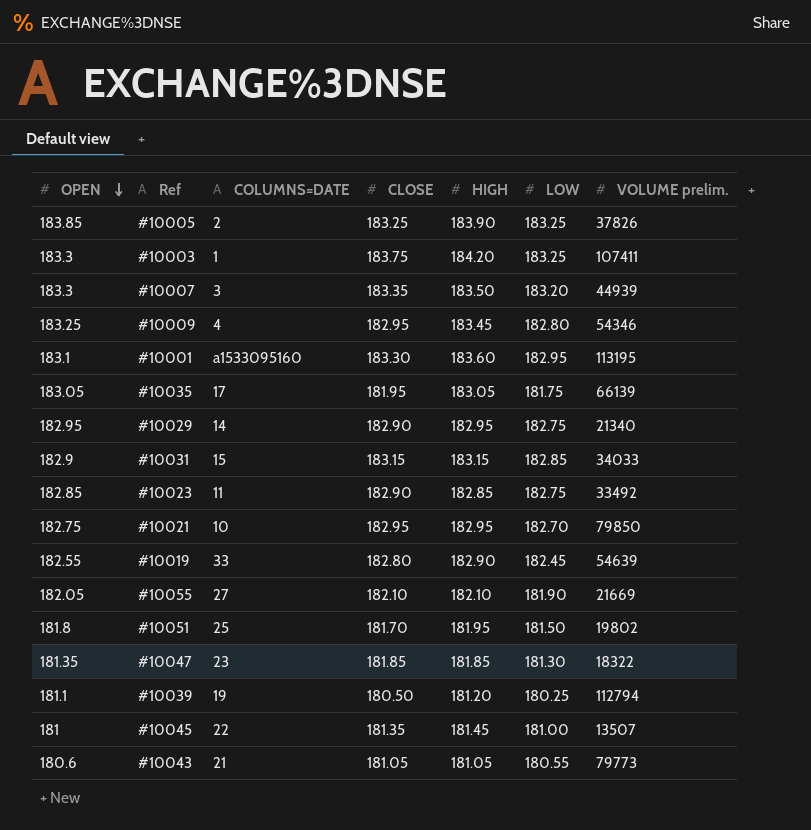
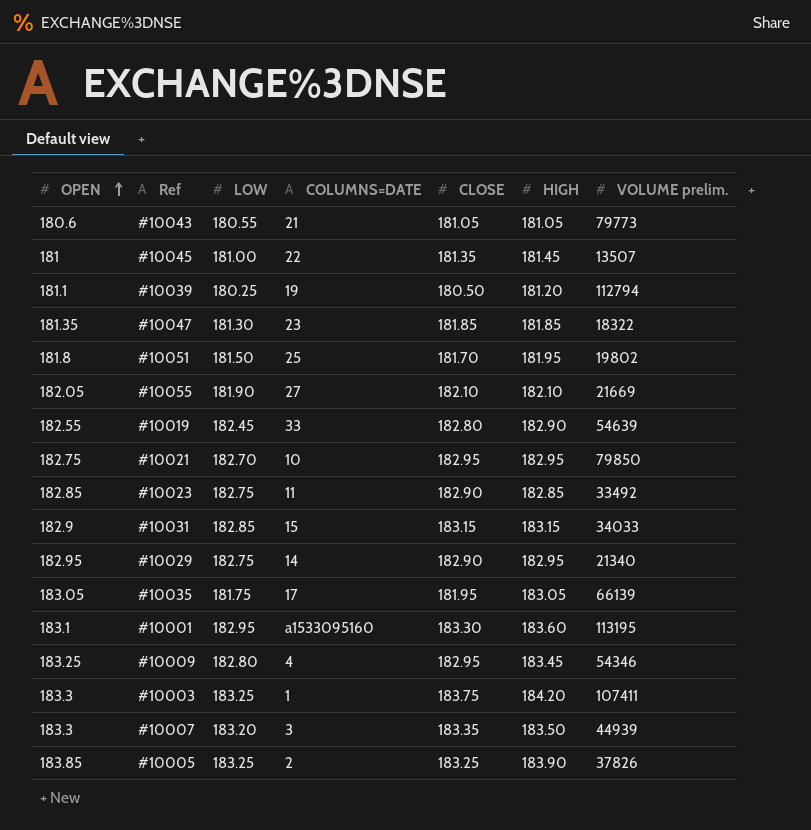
row order: OPEN descending -> OPEN ascending
column LOW | position: 6 -> 3

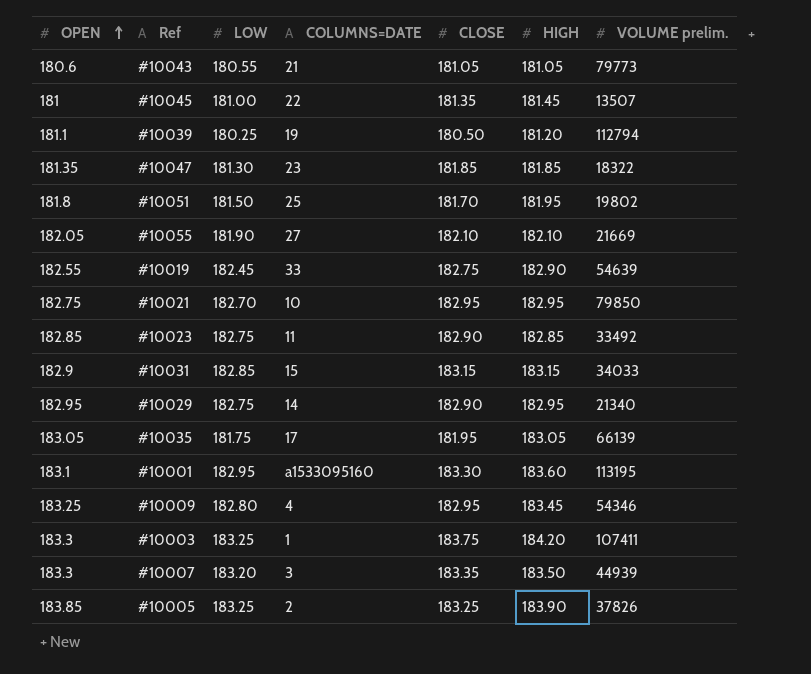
#10019 | CLOSE: 182.80 -> 182.75

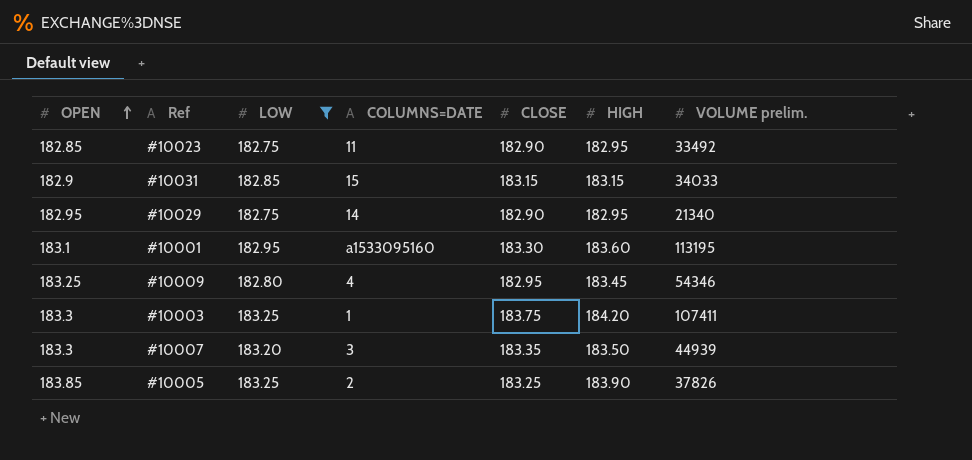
filter: none -> LOW >= 182.75
#10023 | HIGH: 182.85 -> 182.95

